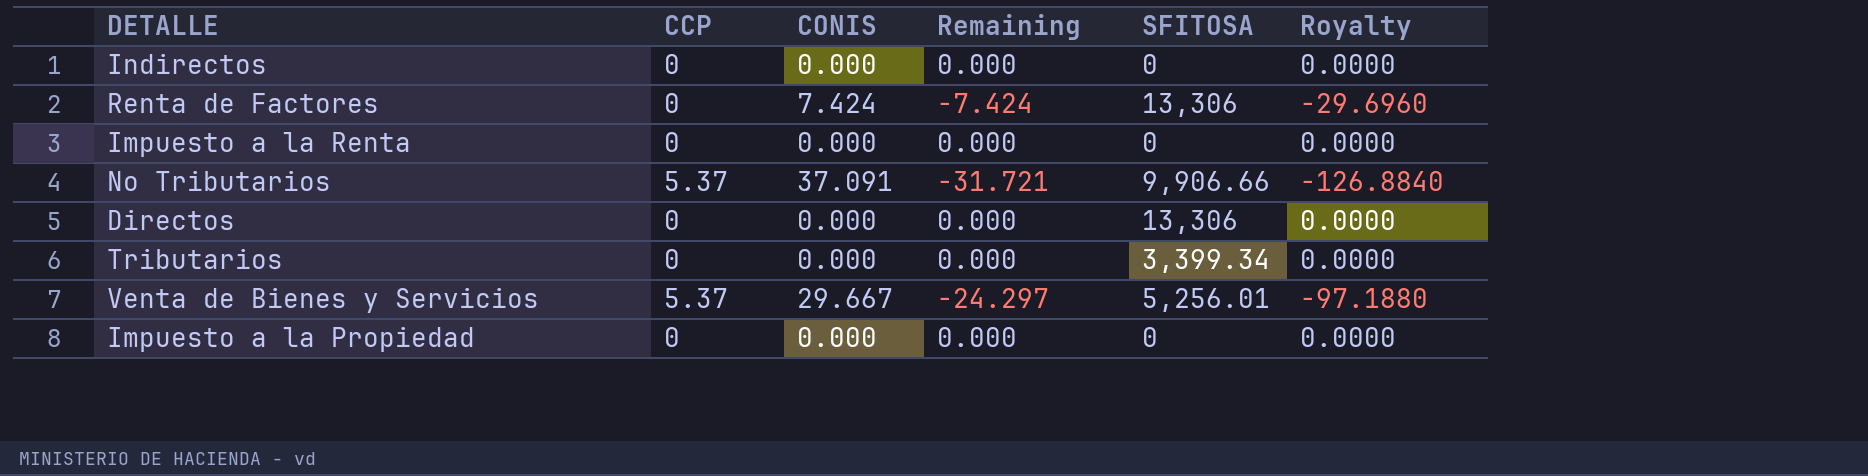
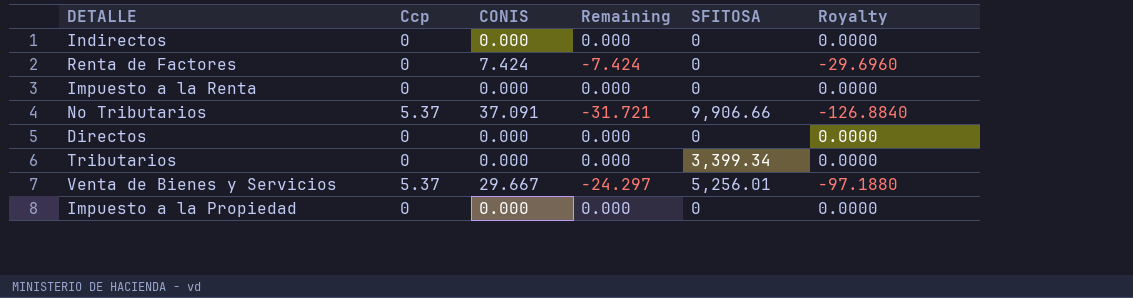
column name: CCP -> Ccp
Renta de Factores | SFITOSA: 13,306 -> 0
Directos | SFITOSA: 13,306 -> 0

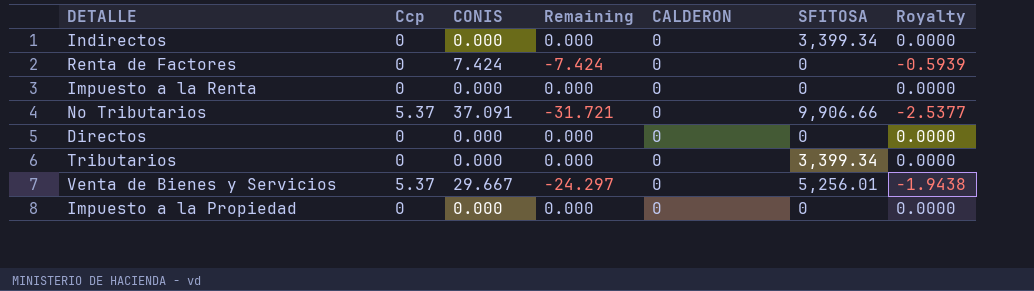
column CALDERON | position: none -> 5
column Royalty | formula: [Remaining] * 4 -> [Remaining] * 0.08
Indirectos | SFITOSA: 0 -> 3,399.34

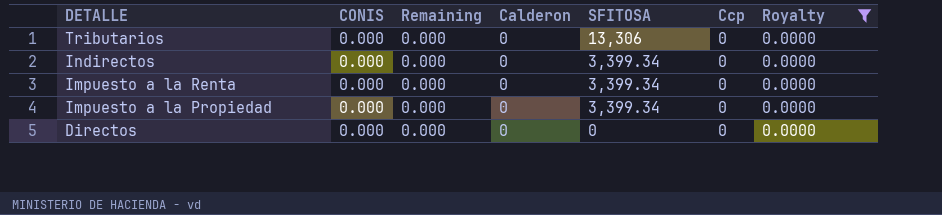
filter: none -> Royalty = 0.0000
row order: none -> DETALLE descending
column name: CALDERON -> Calderon
column Ccp | position: 2 -> 6
Tributarios | SFITOSA: 3,399.34 -> 13,306
Impuesto a la Renta | SFITOSA: 0 -> 3,399.34
Impuesto a la Propiedad | SFITOSA: 0 -> 3,399.34

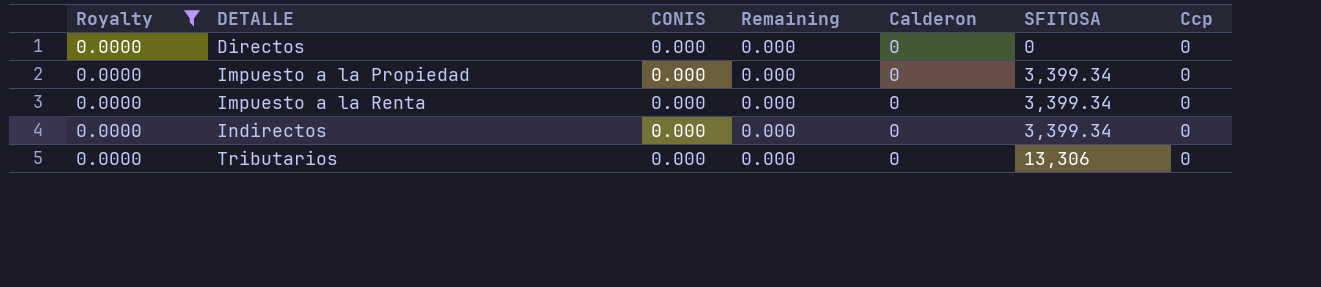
row order: DETALLE descending -> DETALLE ascending
column Royalty | position: 7 -> 1

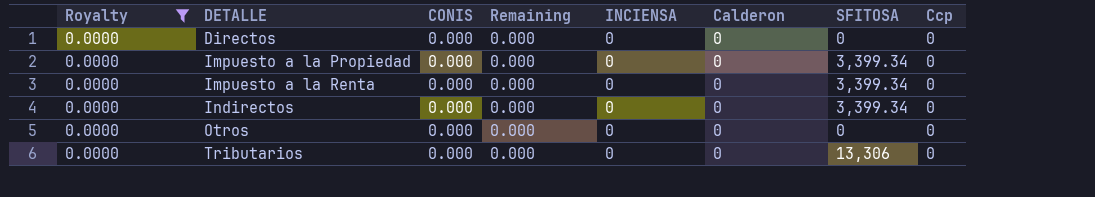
column INCIENSA | position: none -> 5
row Otros: none -> 0.0000 | 0.000 | 0.000 | 0 | 0 | 0 | 0

